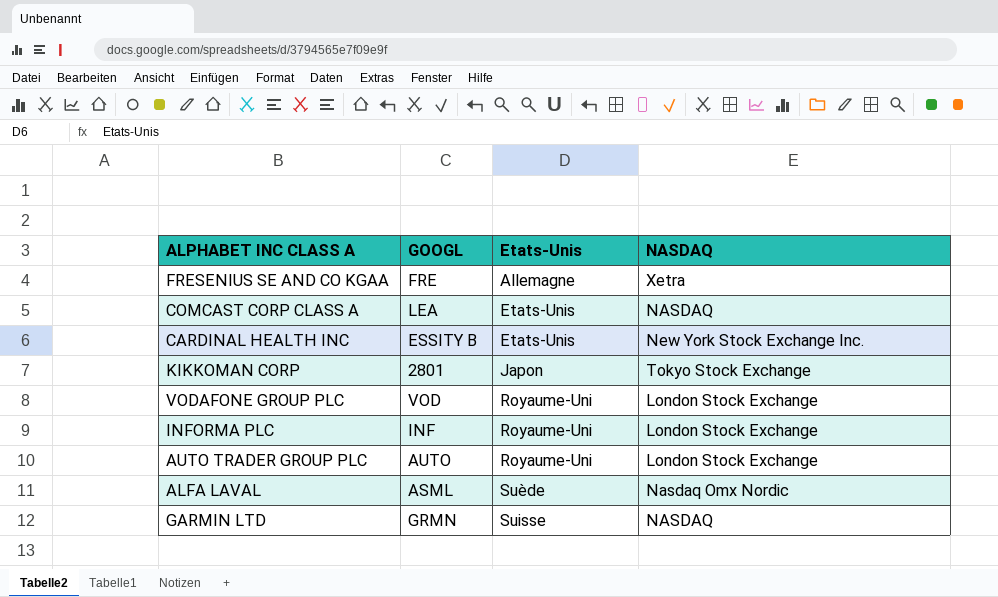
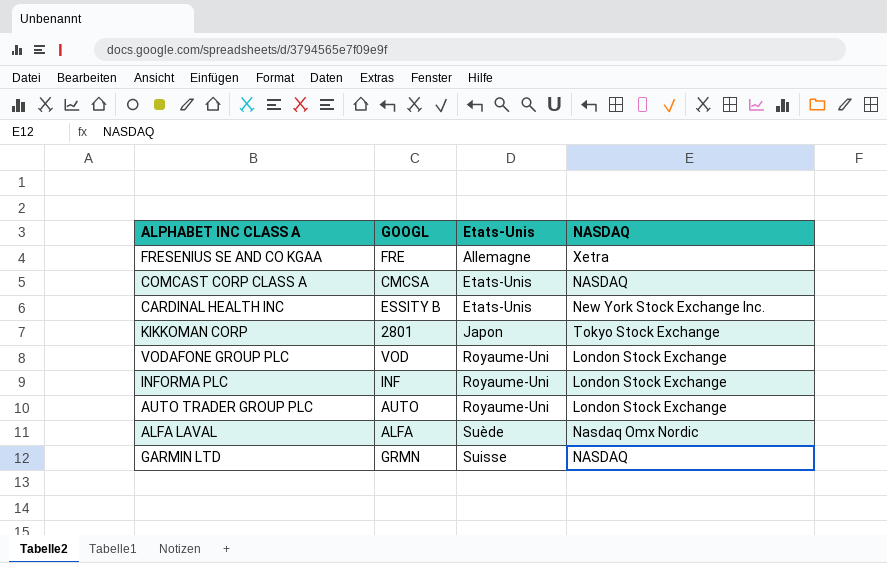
COMCAST CORP CLASS A | GOOGL: LEA -> CMCSA
ALFA LAVAL | GOOGL: ASML -> ALFA

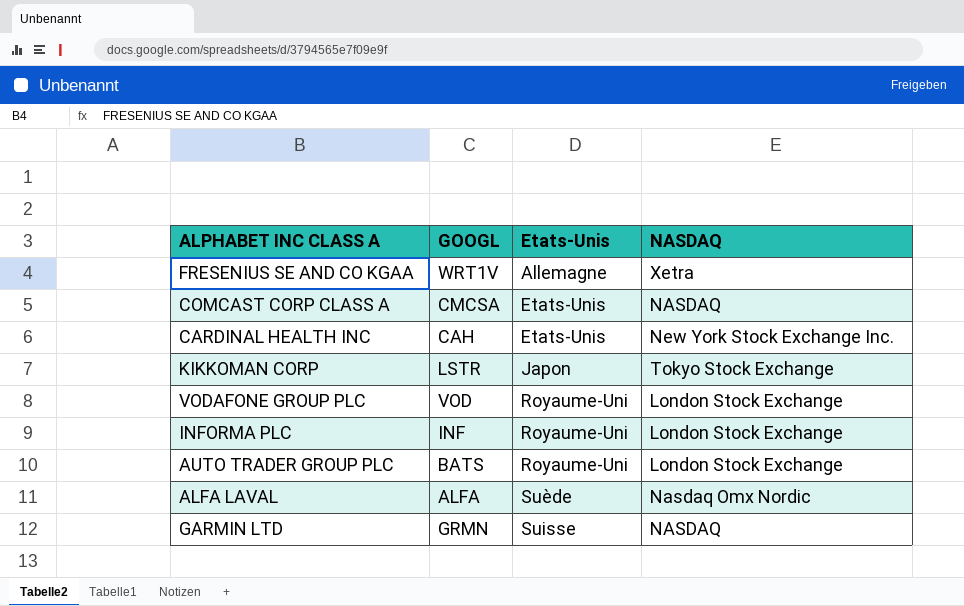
FRESENIUS SE AND CO KGAA | GOOGL: FRE -> WRT1V
CARDINAL HEALTH INC | GOOGL: ESSITY B -> CAH
KIKKOMAN CORP | GOOGL: 2801 -> LSTR
AUTO TRADER GROUP PLC | GOOGL: AUTO -> BATS

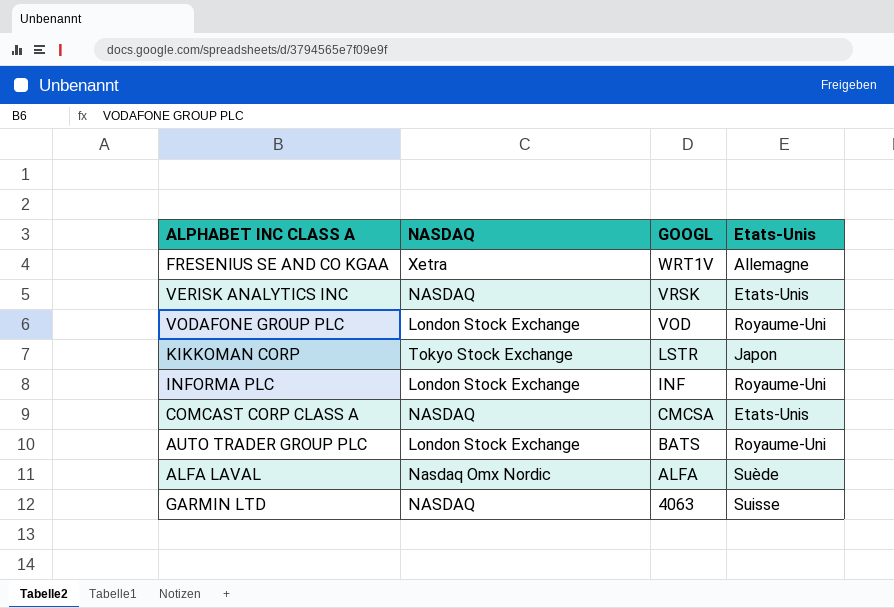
row order: Etats-Unis ascending -> GOOGL descending
column NASDAQ | position: 4 -> 2
row CARDINAL HEALTH INC: CAH | Etats-Unis | New York Stock Exchange Inc. -> none
row VERISK ANALYTICS INC: none -> NASDAQ | VRSK | Etats-Unis
GARMIN LTD | GOOGL: GRMN -> 4063

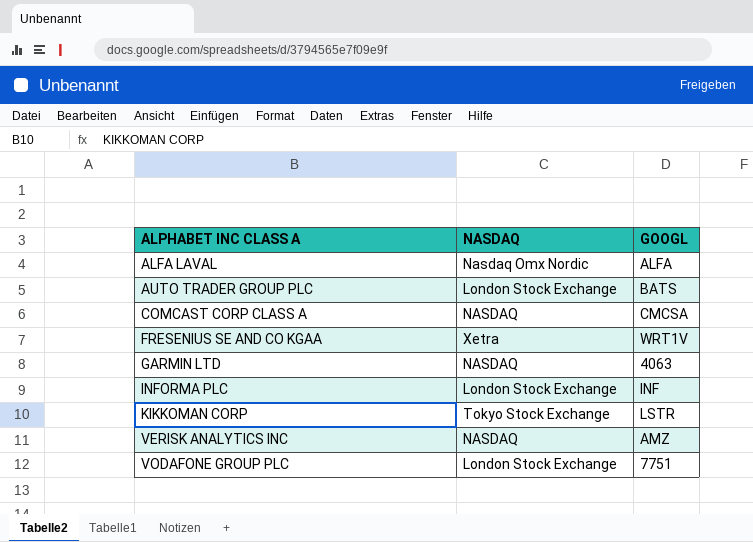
row order: GOOGL descending -> ALPHABET INC CLASS A ascending
column Etats-Unis | position: 4 -> none
VERISK ANALYTICS INC | GOOGL: VRSK -> AMZ
VODAFONE GROUP PLC | GOOGL: VOD -> 7751

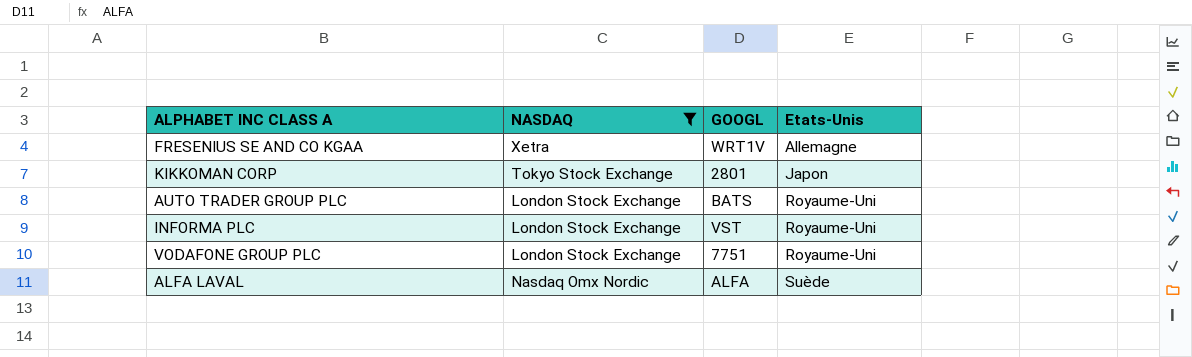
filter: none -> NASDAQ != NASDAQ
row order: ALPHABET INC CLASS A ascending -> Etats-Unis ascending
column Etats-Unis | position: none -> 4
KIKKOMAN CORP | GOOGL: LSTR -> 2801
INFORMA PLC | GOOGL: INF -> VST

